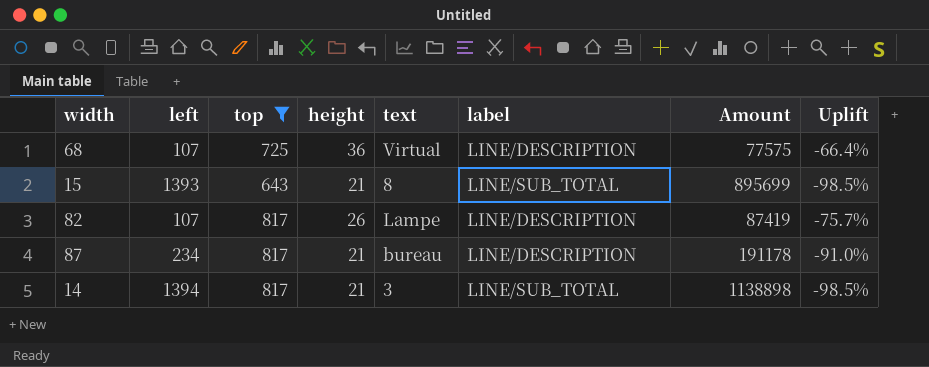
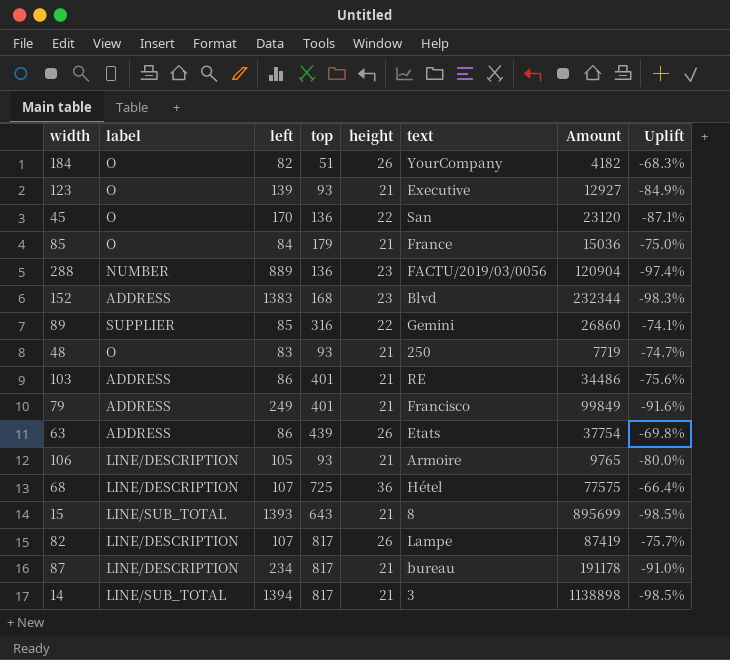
filter: top >= 643 -> none
column label | position: 6 -> 2
68 | text: Virtual -> Hétel

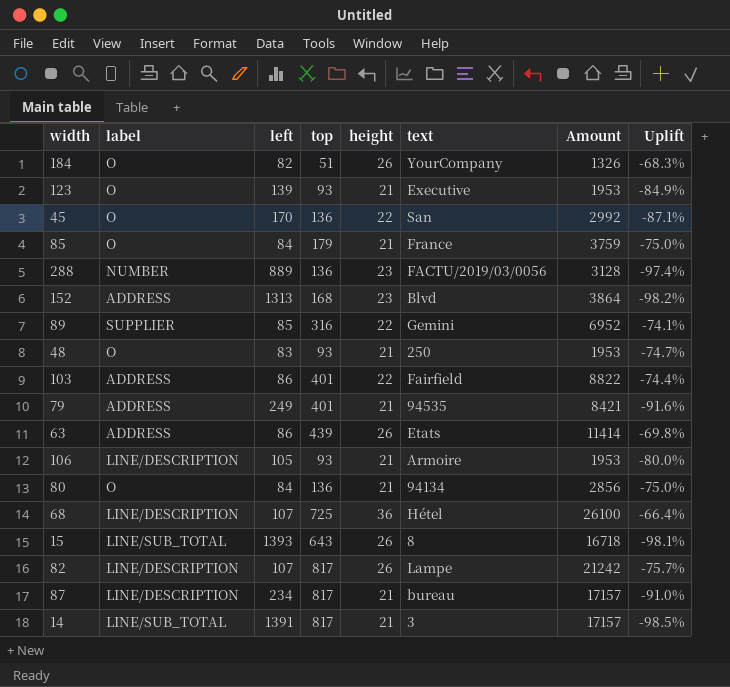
column Amount | formula: [left] * [top] -> [top] * [height]
152 | left: 1383 -> 1313
152 | Uplift: -98.3% -> -98.2%
103 | height: 21 -> 22
103 | text: RE -> Fairfield
103 | Uplift: -75.6% -> -74.4%
79 | text: Francisco -> 94535
row 80: none -> O | 84 | 136 | 21 | 94134 | 2856 | -75.0%
15 | height: 21 -> 26
15 | Uplift: -98.5% -> -98.1%
14 | left: 1394 -> 1391

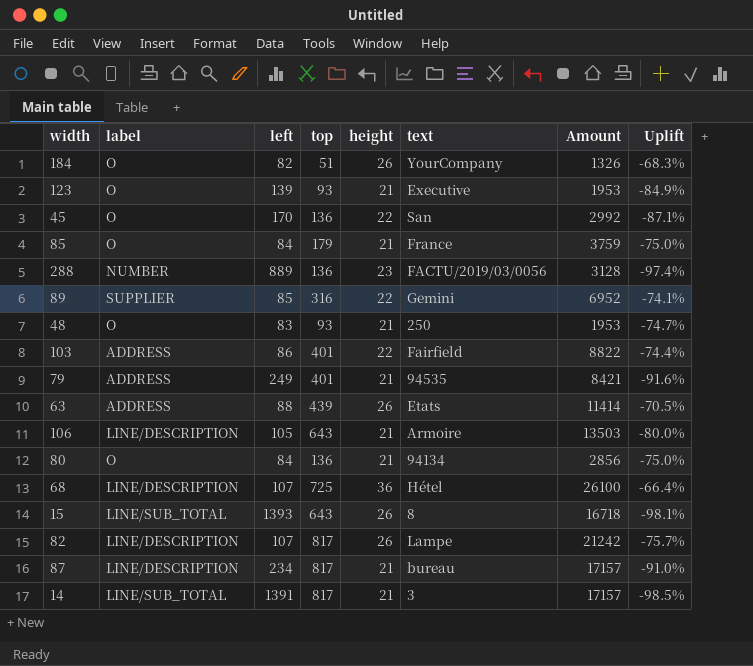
row 152: ADDRESS | 1313 | 168 | 23 | Blvd | 3864 | -98.2% -> none
63 | left: 86 -> 88
63 | Uplift: -69.8% -> -70.5%
106 | top: 93 -> 643
106 | Amount: 1953 -> 13503

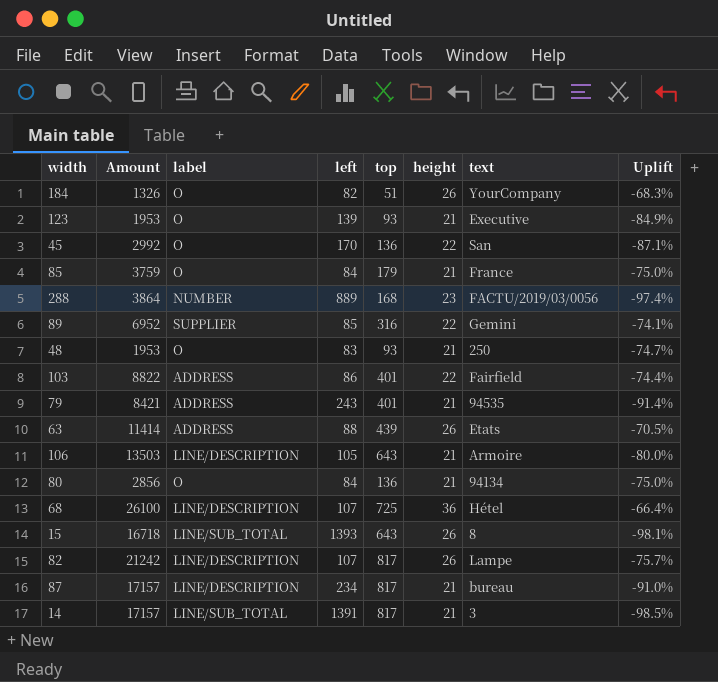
column Amount | position: 7 -> 2
288 | Amount: 3128 -> 3864
288 | top: 136 -> 168
79 | left: 249 -> 243
79 | Uplift: -91.6% -> -91.4%

